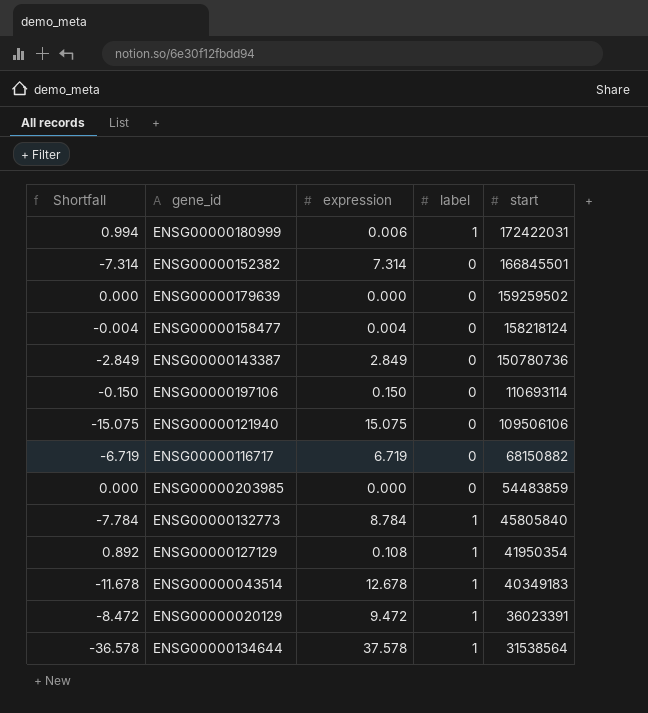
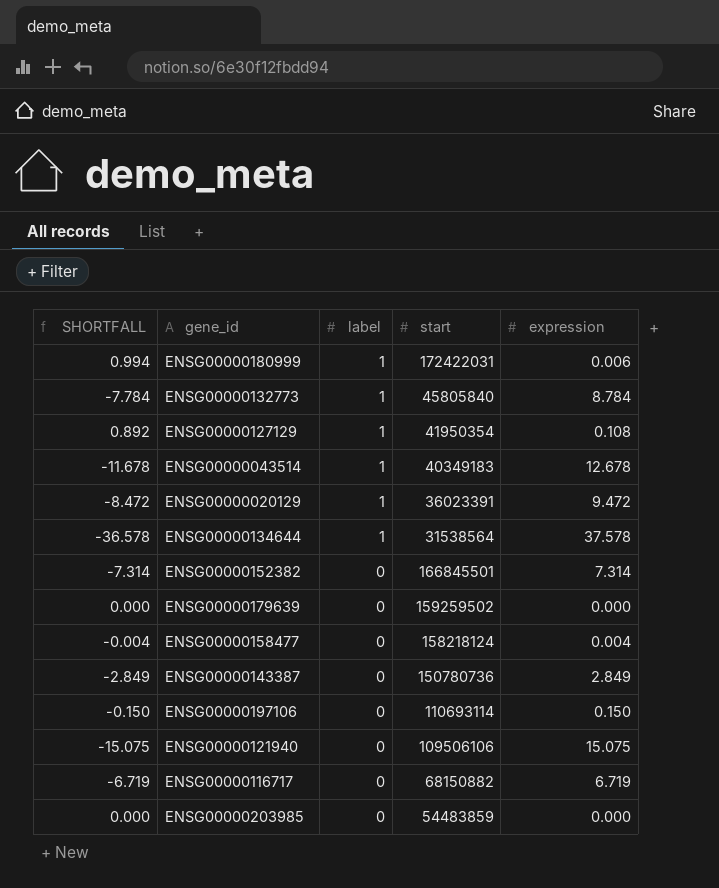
row order: start descending -> label descending
column name: Shortfall -> SHORTFALL
column expression | position: 3 -> 5

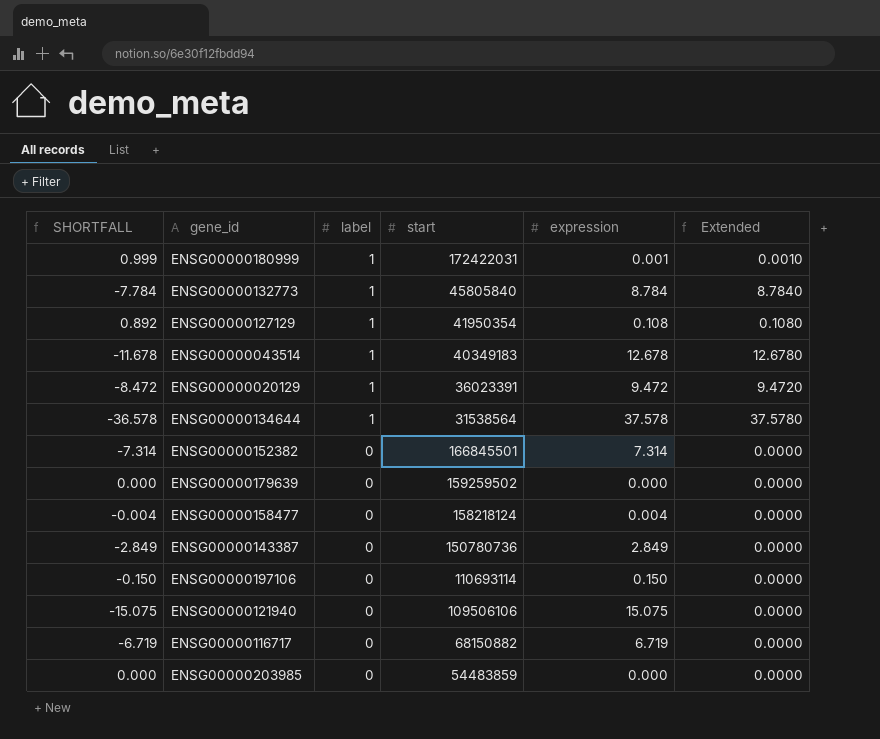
column Extended | formula: none -> [label] * [expression]
ENSG00000180999 | SHORTFALL: 0.994 -> 0.999
ENSG00000180999 | expression: 0.006 -> 0.001

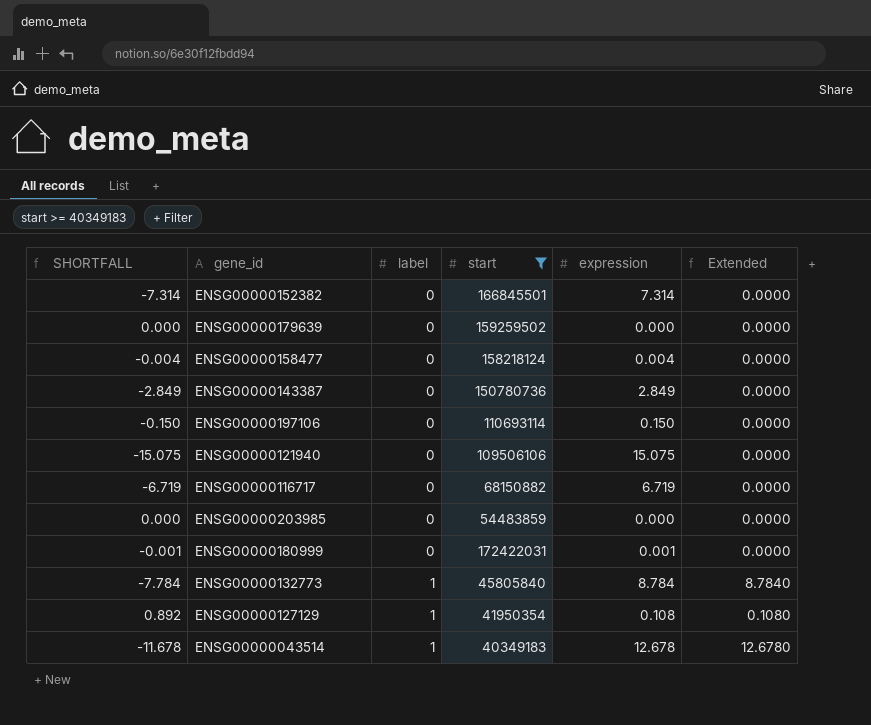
filter: none -> start >= 40349183
row order: label descending -> label ascending
ENSG00000180999 | SHORTFALL: 0.999 -> -0.001
ENSG00000180999 | label: 1 -> 0
ENSG00000180999 | Extended: 0.0010 -> 0.0000

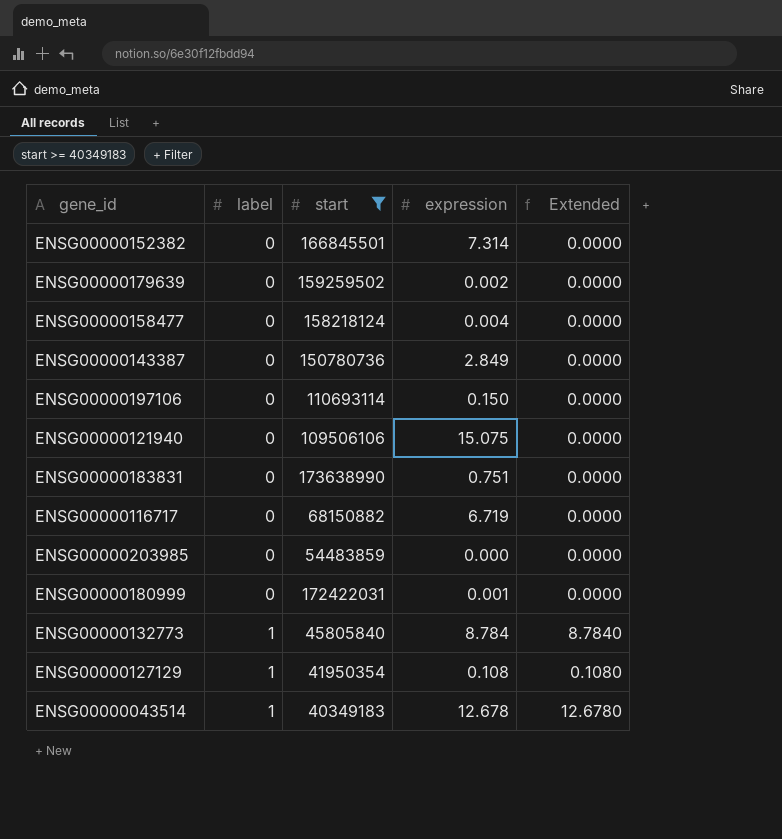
column SHORTFALL | formula: [label] - [expression] -> none
ENSG00000179639 | expression: 0.000 -> 0.002
row ENSG00000183831: none -> 0 | 173638990 | 0.751 | 0.0000

